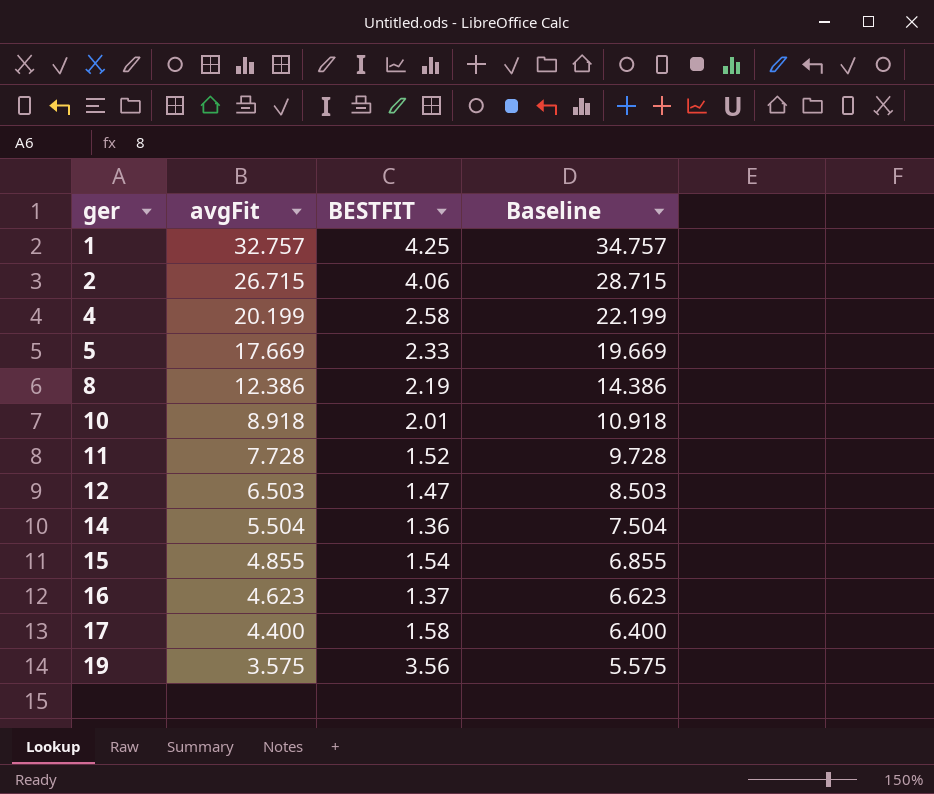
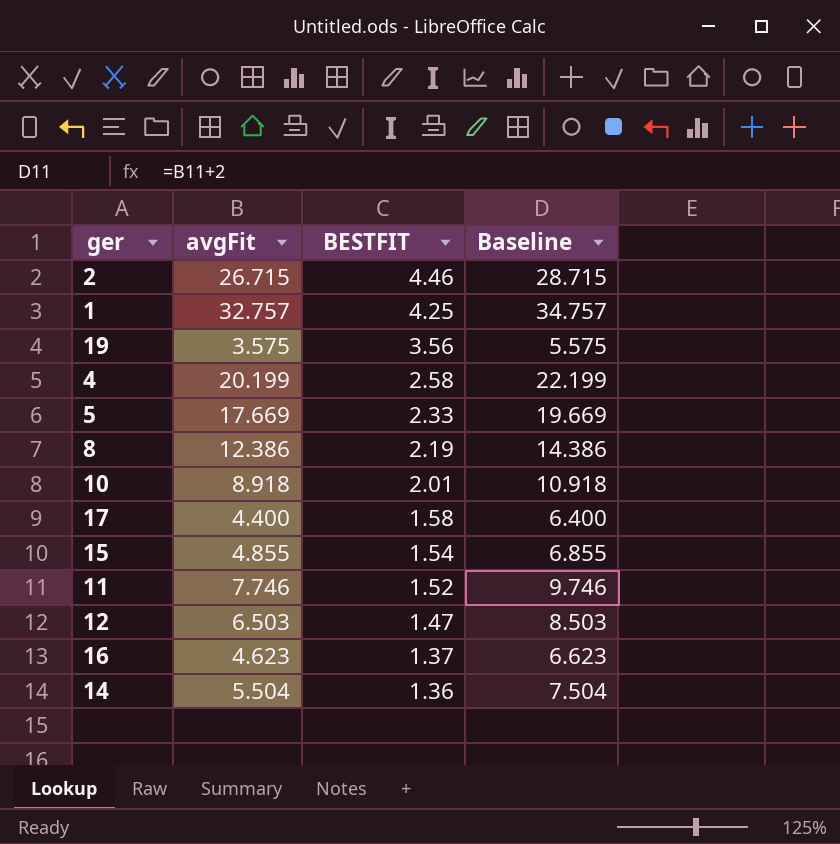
row order: ger ascending -> BESTFIT descending
2 | BESTFIT: 4.06 -> 4.46
11 | avgFit: 7.728 -> 7.746
11 | Baseline: 9.728 -> 9.746

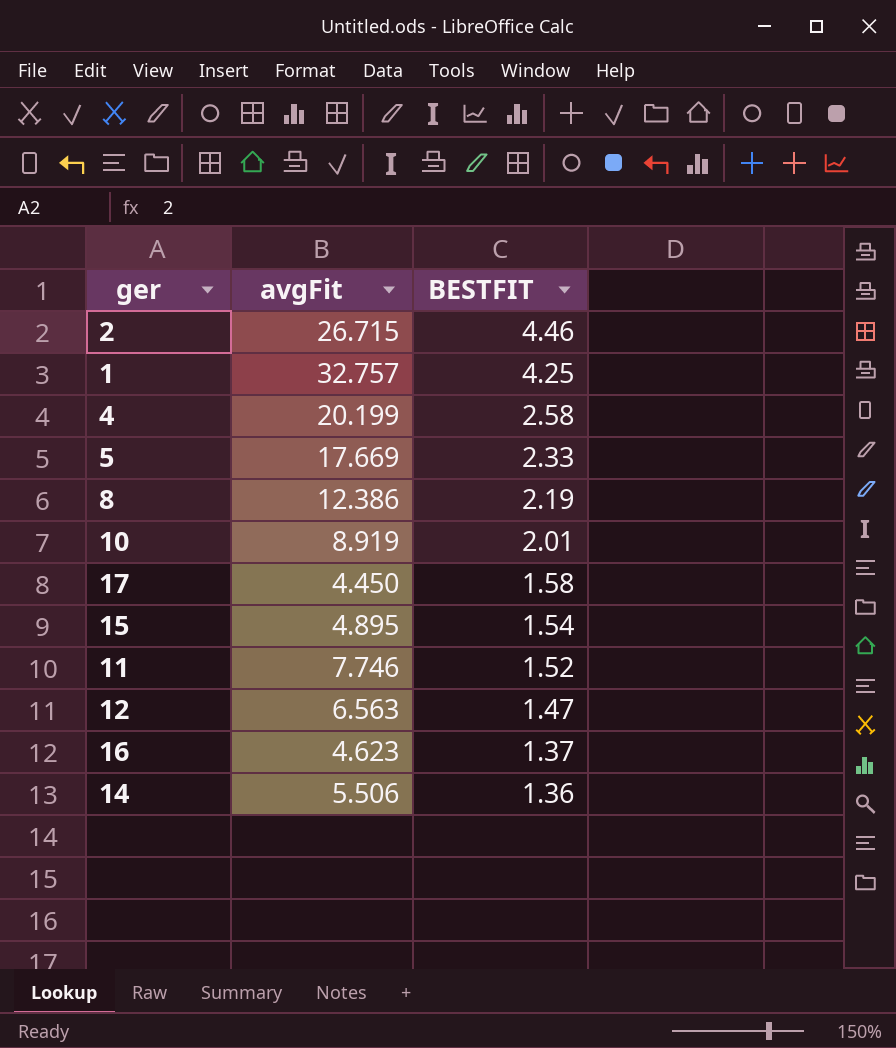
column Baseline | formula: [avgFit] + 2 -> none
row 19: 3.575 | 3.56 | 5.575 -> none
10 | avgFit: 8.918 -> 8.919
17 | avgFit: 4.400 -> 4.450
15 | avgFit: 4.855 -> 4.895
12 | avgFit: 6.503 -> 6.563
14 | avgFit: 5.504 -> 5.506

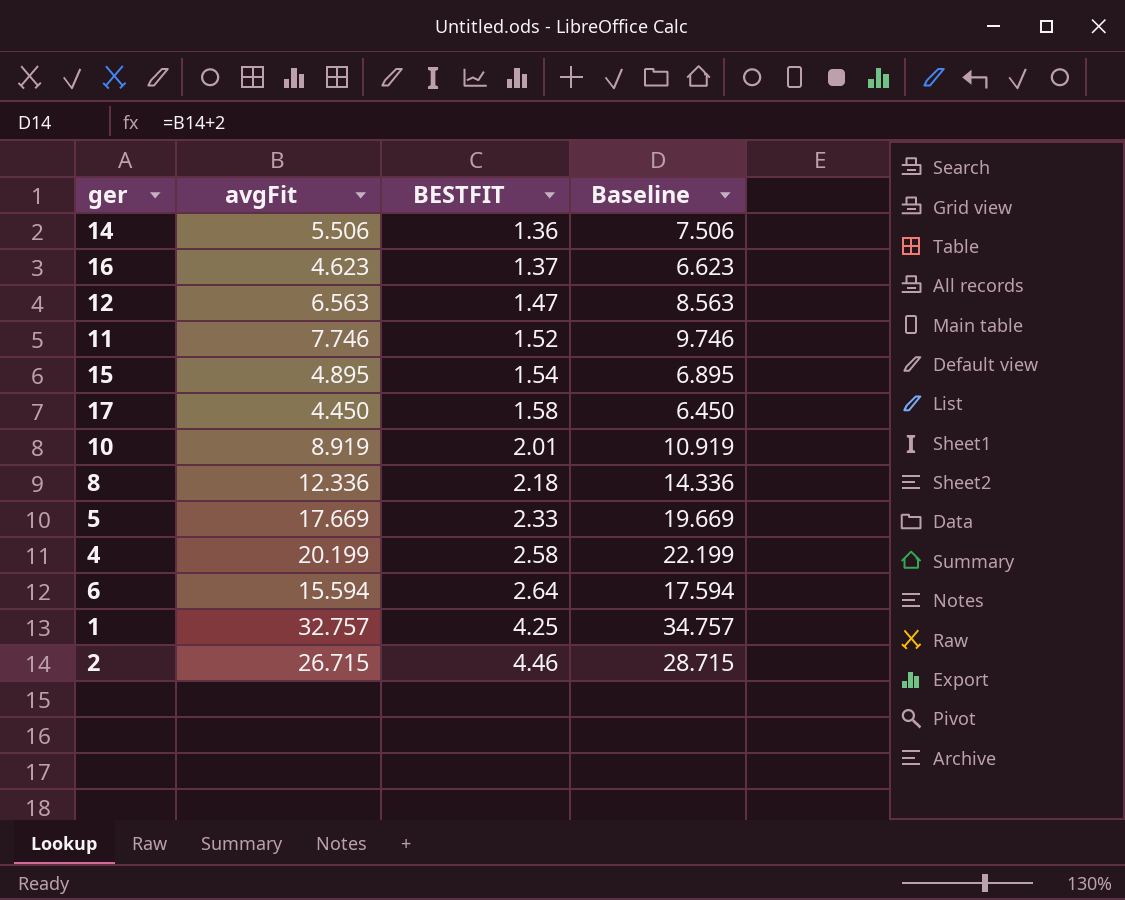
row order: BESTFIT descending -> BESTFIT ascending
column Baseline | formula: none -> [avgFit] + 2
8 | avgFit: 12.386 -> 12.336
8 | BESTFIT: 2.19 -> 2.18
row 6: none -> 15.594 | 2.64 | 17.594

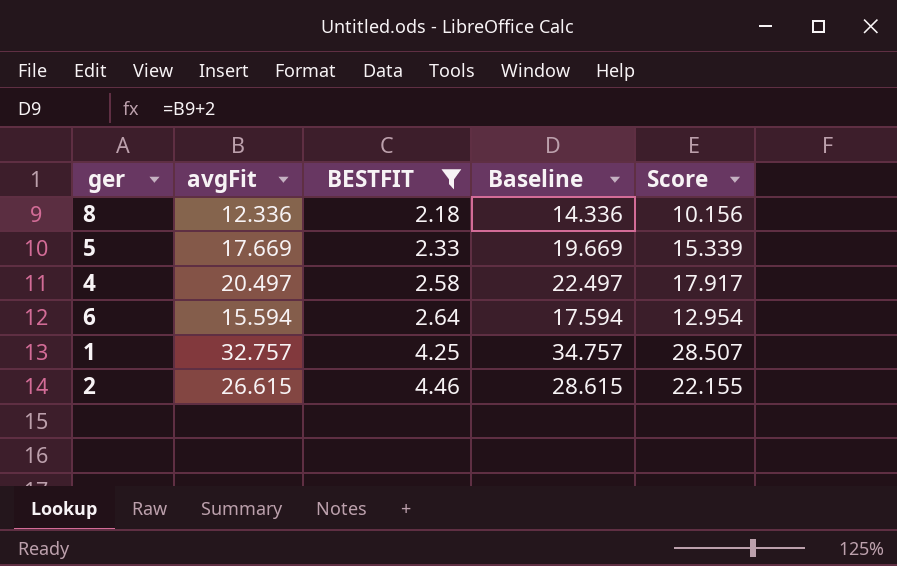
filter: none -> BESTFIT >= 2.18
column Score | formula: none -> [avgFit] - [BESTFIT]
4 | avgFit: 20.199 -> 20.497
4 | Baseline: 22.199 -> 22.497
2 | avgFit: 26.715 -> 26.615
2 | Baseline: 28.715 -> 28.615

